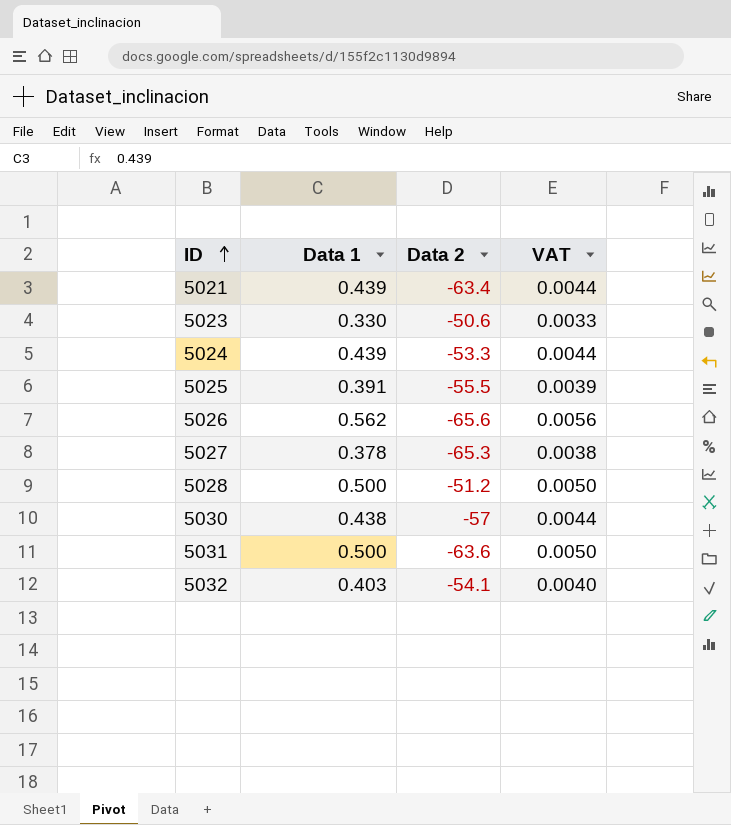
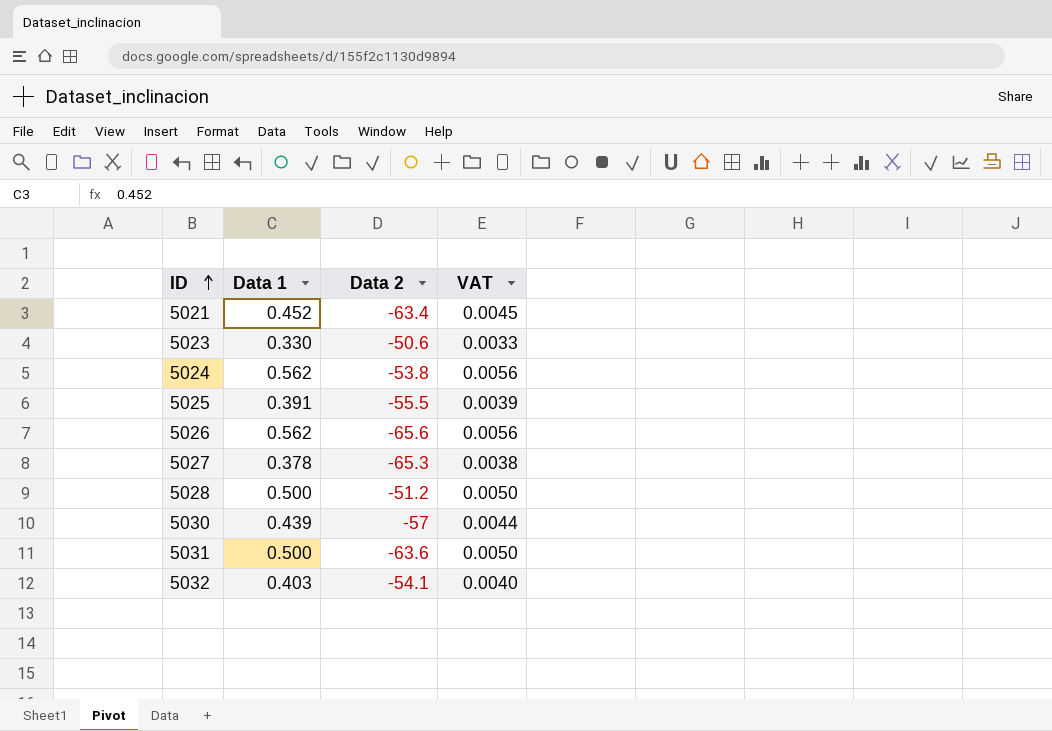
5021 | Data 1: 0.439 -> 0.452
5021 | VAT: 0.0044 -> 0.0045
5024 | Data 1: 0.439 -> 0.562
5024 | Data 2: -53.3 -> -53.8
5024 | VAT: 0.0044 -> 0.0056
5030 | Data 1: 0.438 -> 0.439

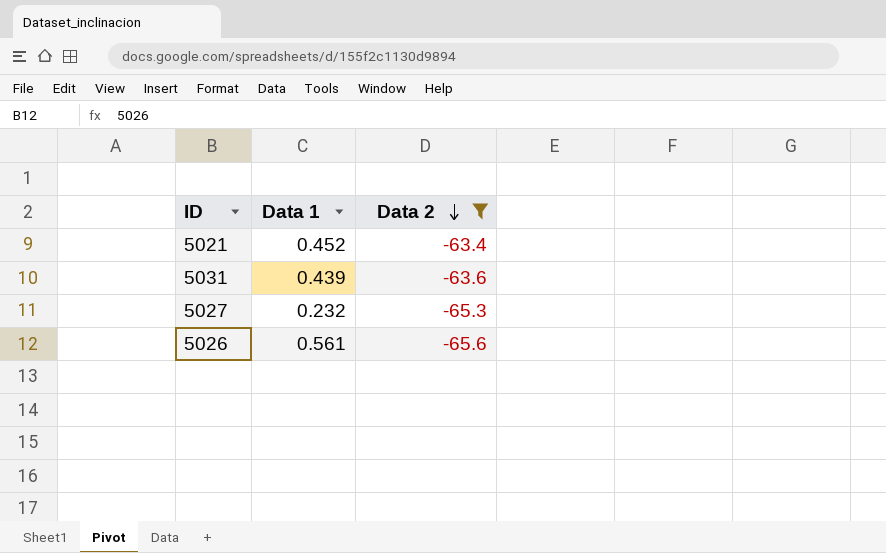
filter: none -> Data 2 <= -63.4
row order: ID ascending -> Data 2 descending
column VAT | formula: [Data 1] * 0.01 -> none
5031 | Data 1: 0.500 -> 0.439
5027 | Data 1: 0.378 -> 0.232
5026 | Data 1: 0.562 -> 0.561

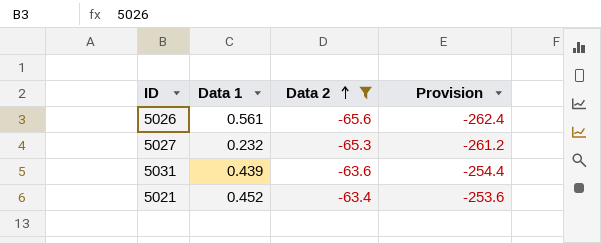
row order: Data 2 descending -> Data 2 ascending
column Provision | formula: none -> [Data 2] * 4

